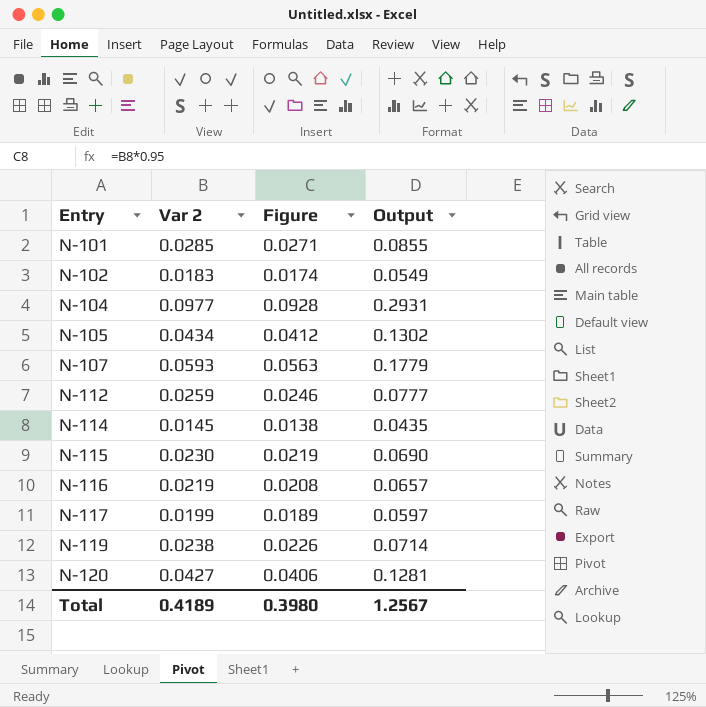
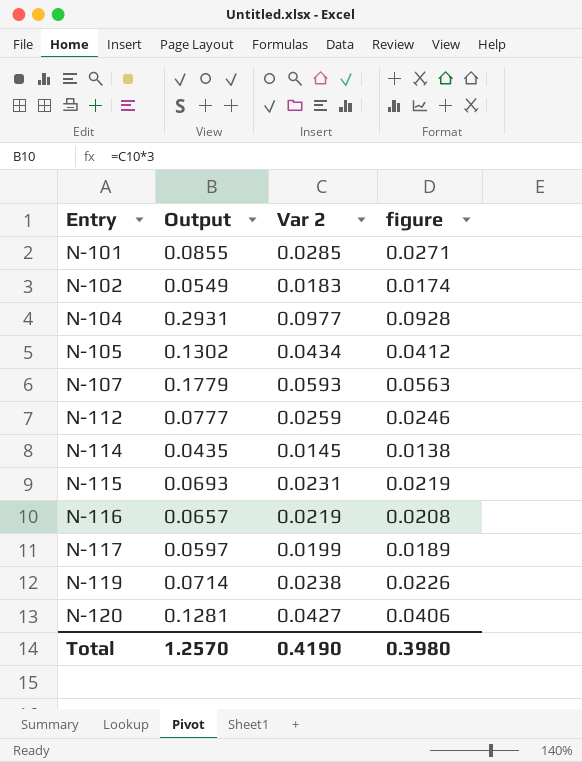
column Output | position: 4 -> 2
column name: Figure -> figure
N-115 | Output: 0.0690 -> 0.0693
N-115 | Var 2: 0.0230 -> 0.0231
Total | Output: 1.2567 -> 1.2570
Total | Var 2: 0.4189 -> 0.4190

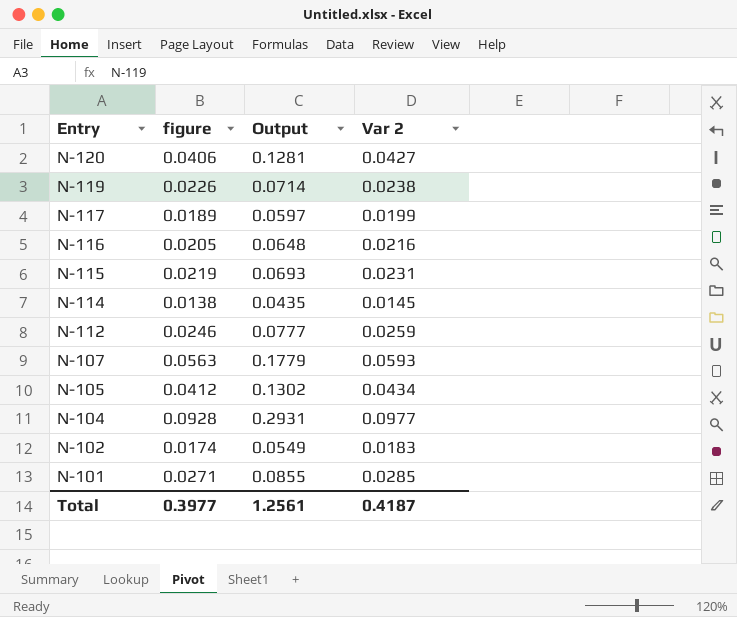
row order: Entry ascending -> Entry descending
column figure | position: 4 -> 2
N-116 | figure: 0.0208 -> 0.0205
N-116 | Output: 0.0657 -> 0.0648
N-116 | Var 2: 0.0219 -> 0.0216
Total | figure: 0.3980 -> 0.3977
Total | Output: 1.2570 -> 1.2561
Total | Var 2: 0.4190 -> 0.4187

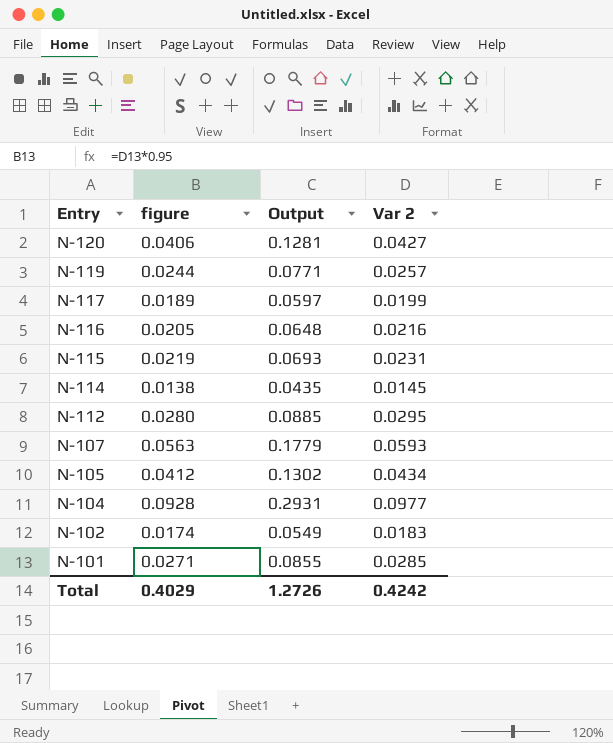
N-119 | figure: 0.0226 -> 0.0244
N-119 | Output: 0.0714 -> 0.0771
N-119 | Var 2: 0.0238 -> 0.0257
N-112 | figure: 0.0246 -> 0.0280
N-112 | Output: 0.0777 -> 0.0885
N-112 | Var 2: 0.0259 -> 0.0295
Total | figure: 0.3977 -> 0.4029
Total | Output: 1.2561 -> 1.2726
Total | Var 2: 0.4187 -> 0.4242

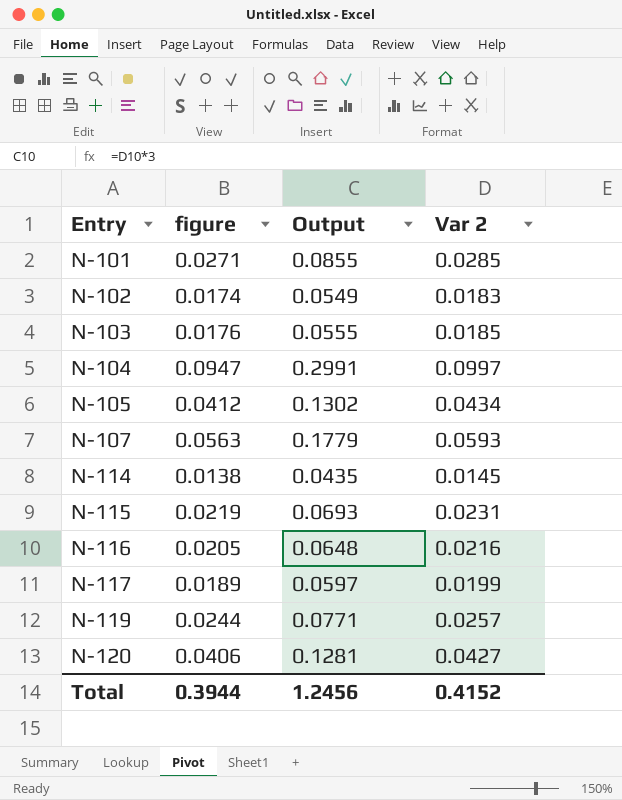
row order: Entry descending -> Entry ascending
row N-112: 0.0280 | 0.0885 | 0.0295 -> none
row N-103: none -> 0.0176 | 0.0555 | 0.0185
N-104 | figure: 0.0928 -> 0.0947
N-104 | Output: 0.2931 -> 0.2991
N-104 | Var 2: 0.0977 -> 0.0997
Total | figure: 0.4029 -> 0.3944
Total | Output: 1.2726 -> 1.2456
Total | Var 2: 0.4242 -> 0.4152

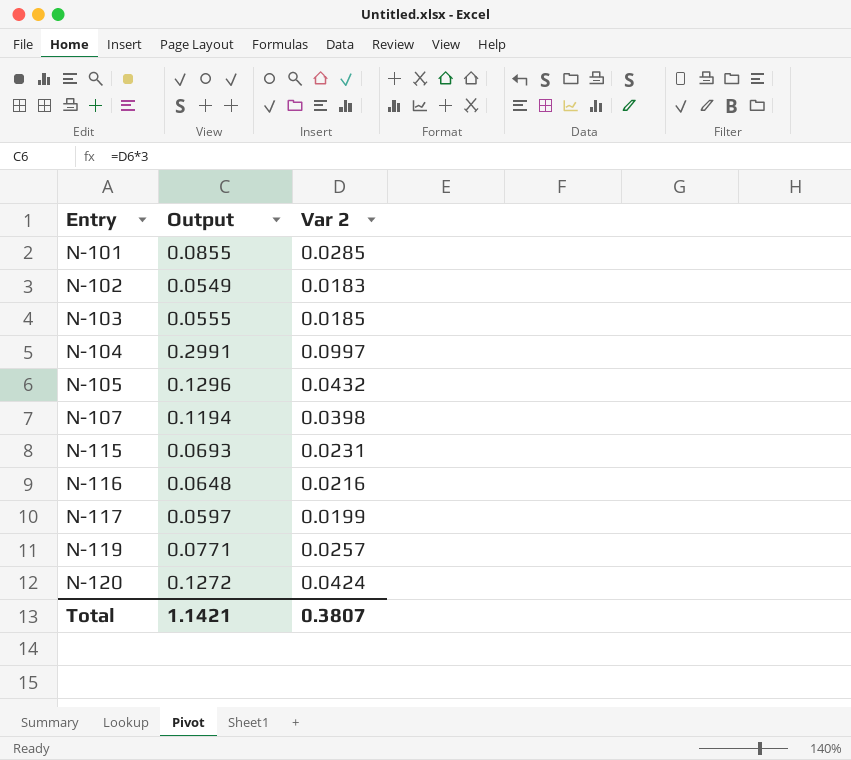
column figure | formula: [Var 2] * 0.95 -> none
row N-114: 0.0138 | 0.0435 | 0.0145 -> none
N-105 | Output: 0.1302 -> 0.1296
N-105 | Var 2: 0.0434 -> 0.0432
N-107 | Output: 0.1779 -> 0.1194
N-107 | Var 2: 0.0593 -> 0.0398
N-120 | Output: 0.1281 -> 0.1272
N-120 | Var 2: 0.0427 -> 0.0424
Total | Output: 1.2456 -> 1.1421
Total | Var 2: 0.4152 -> 0.3807

